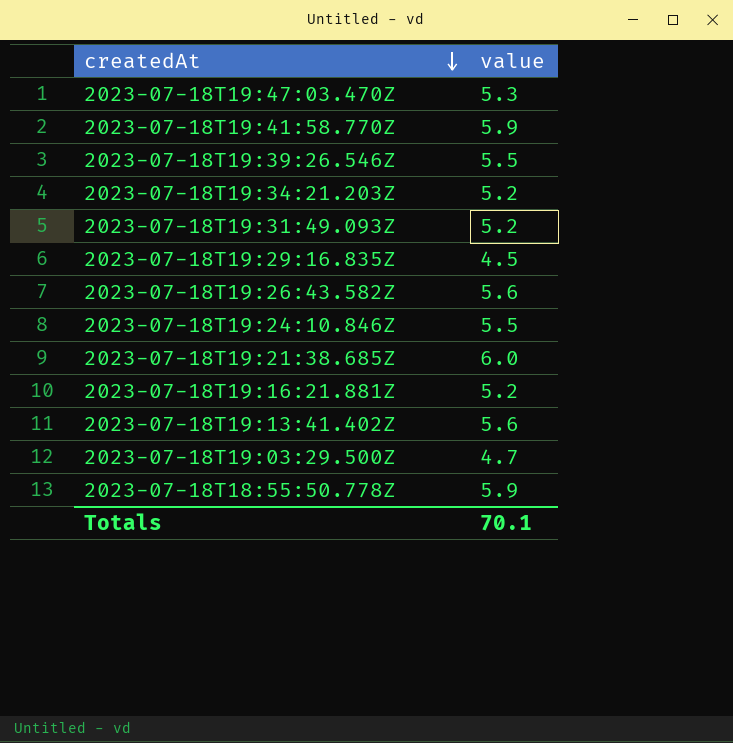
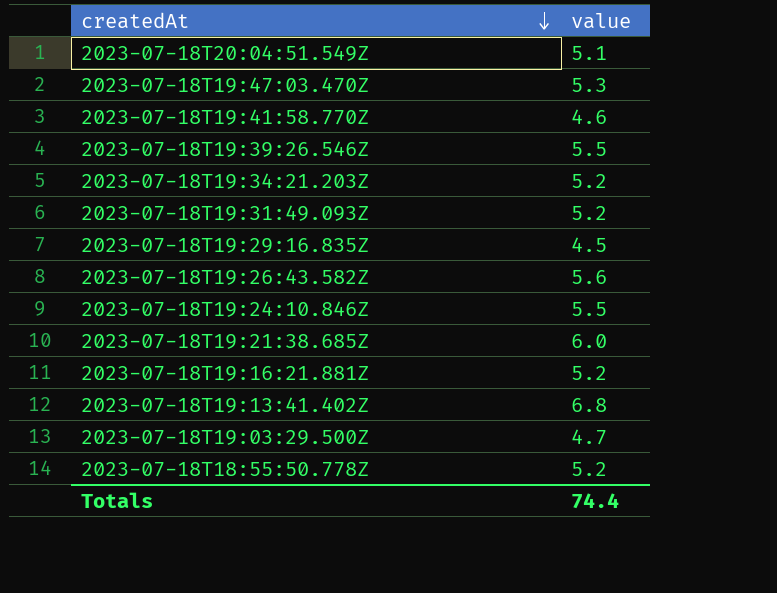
row 2023-07-18T20:04:51.549Z: none -> 5.1
2023-07-18T19:41:58.770Z | value: 5.9 -> 4.6
2023-07-18T19:13:41.402Z | value: 5.6 -> 6.8
2023-07-18T18:55:50.778Z | value: 5.9 -> 5.2
Totals | value: 70.1 -> 74.4

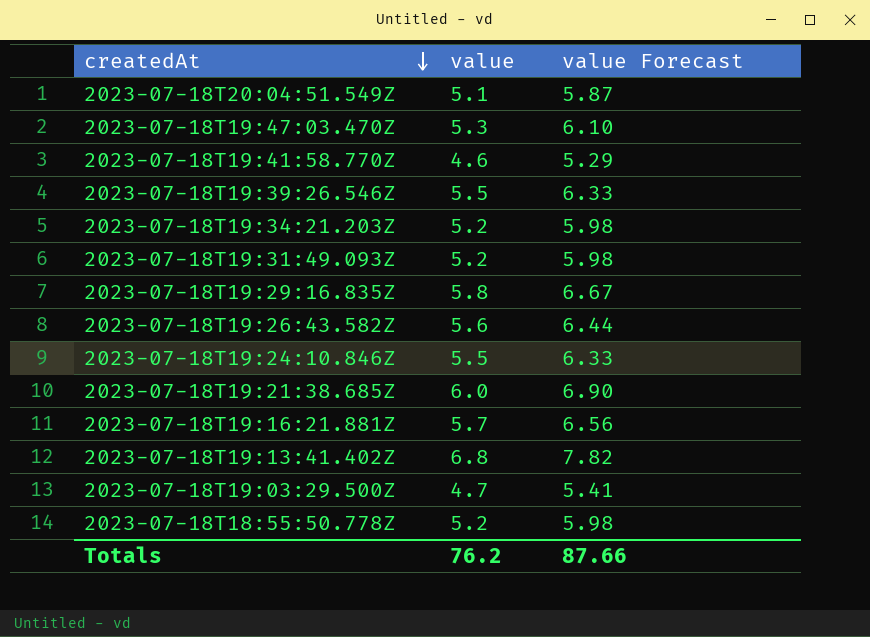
column value Forecast | formula: none -> [value] * 1.15
2023-07-18T19:29:16.835Z | value: 4.5 -> 5.8
2023-07-18T19:16:21.881Z | value: 5.2 -> 5.7
Totals | value: 74.4 -> 76.2

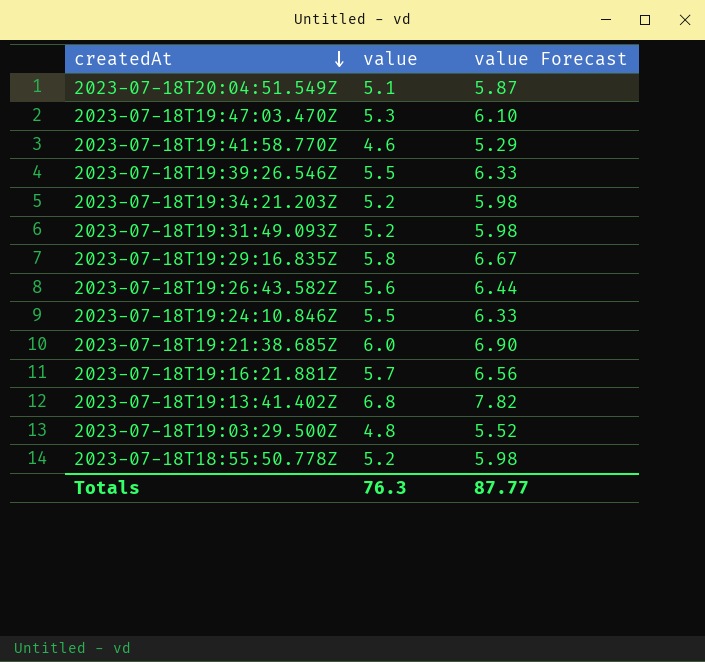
2023-07-18T19:03:29.500Z | value: 4.7 -> 4.8
2023-07-18T19:03:29.500Z | value Forecast: 5.41 -> 5.52
Totals | value: 76.2 -> 76.3
Totals | value Forecast: 87.66 -> 87.77

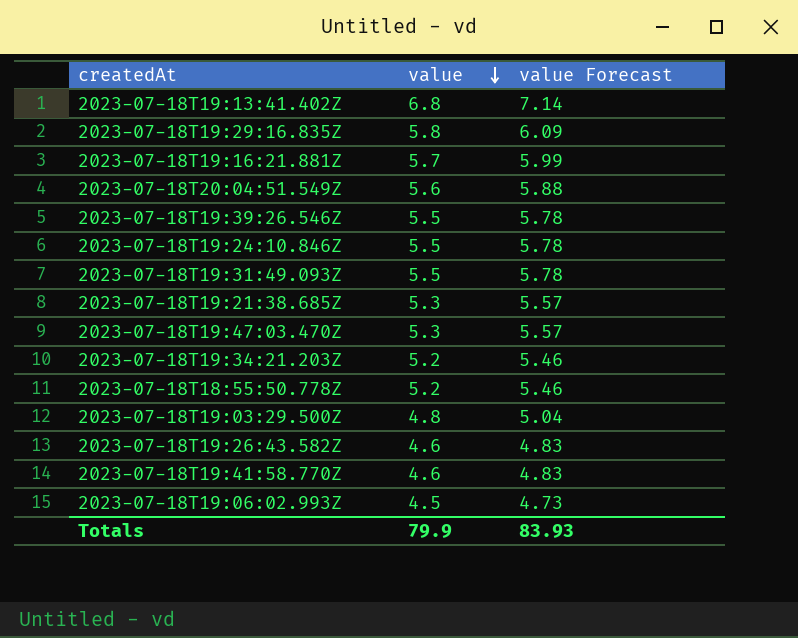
row order: createdAt descending -> value descending
column value Forecast | formula: [value] * 1.15 -> [value] * 1.05
2023-07-18T20:04:51.549Z | value: 5.1 -> 5.6
2023-07-18T19:31:49.093Z | value: 5.2 -> 5.5
2023-07-18T19:21:38.685Z | value: 6.0 -> 5.3
2023-07-18T19:26:43.582Z | value: 5.6 -> 4.6
row 2023-07-18T19:06:02.993Z: none -> 4.5 | 4.73
Totals | value: 76.3 -> 79.9
Totals | value Forecast: 87.77 -> 83.93

